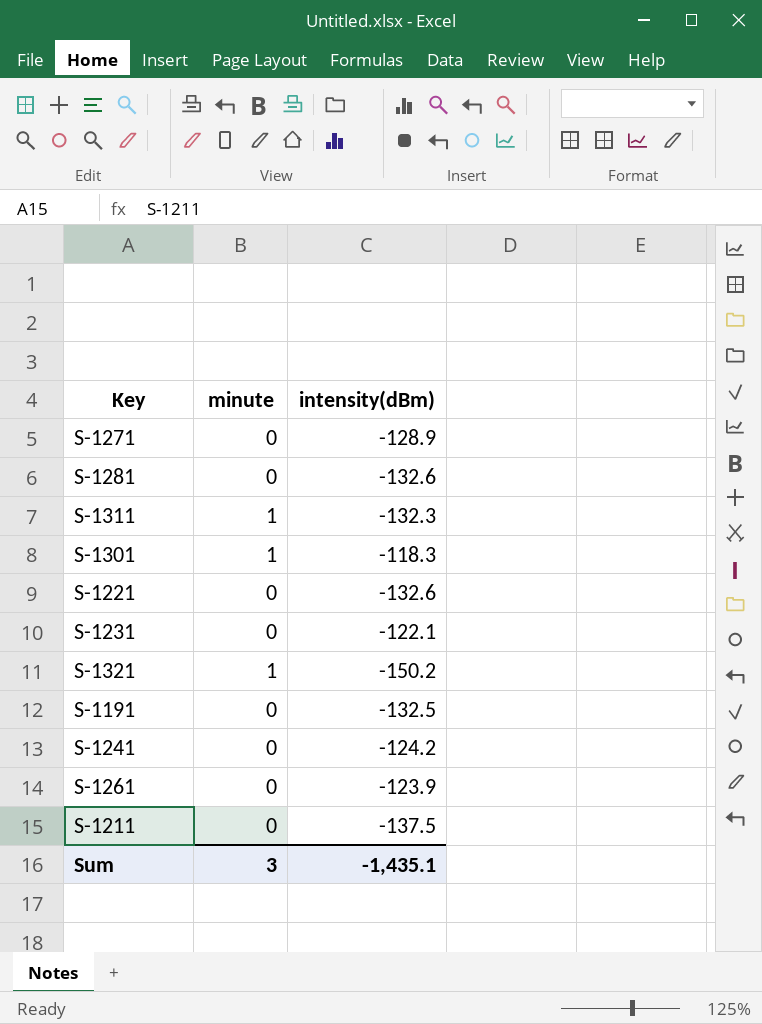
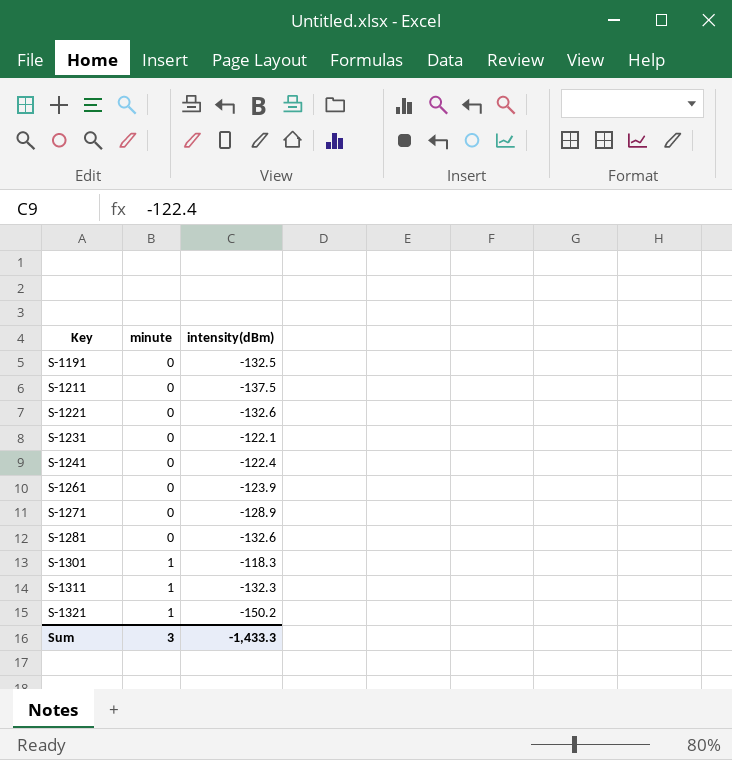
row order: none -> Key ascending
S-1241 | intensity(dBm): -124.2 -> -122.4
Sum | intensity(dBm): -1,435.1 -> -1,433.3

